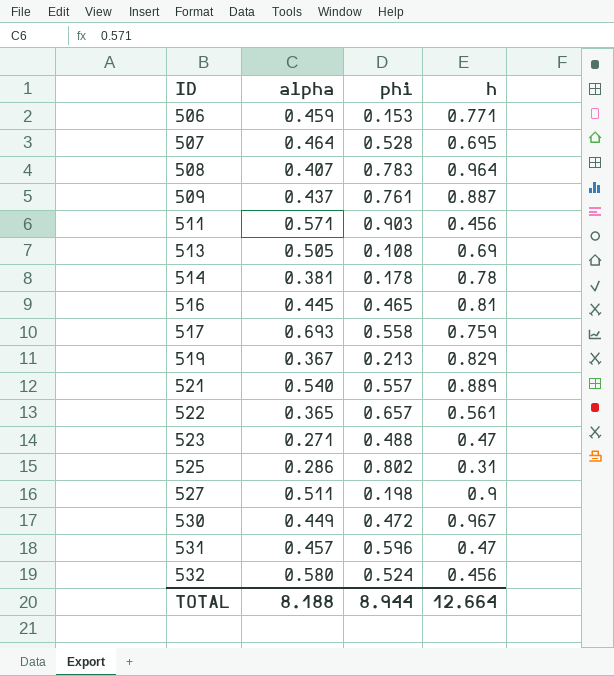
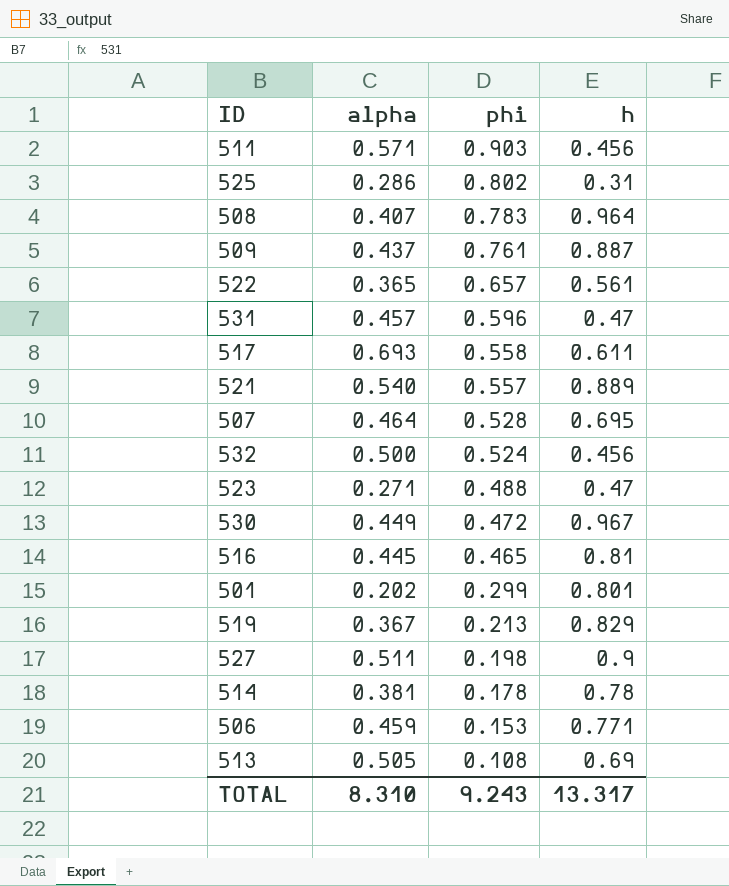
row order: ID ascending -> phi descending
517 | h: 0.759 -> 0.611
532 | alpha: 0.580 -> 0.500
row 501: none -> 0.202 | 0.299 | 0.801
TOTAL | alpha: 8.188 -> 8.310
TOTAL | phi: 8.944 -> 9.243
TOTAL | h: 12.664 -> 13.317

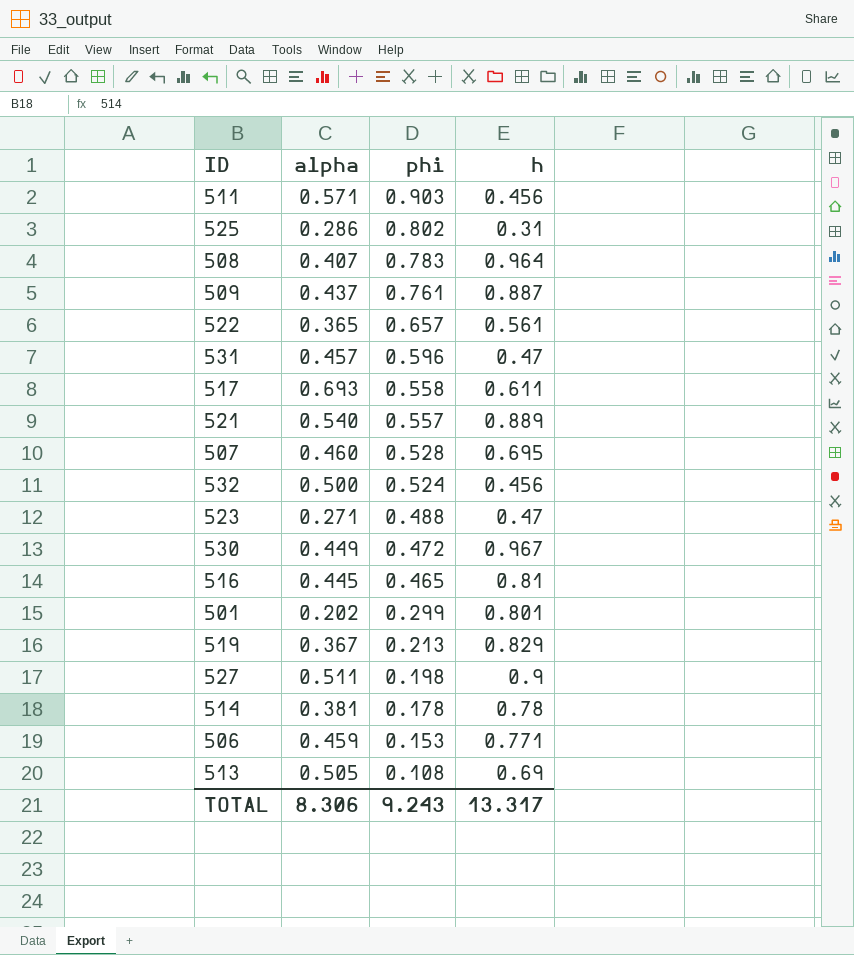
507 | alpha: 0.464 -> 0.460
TOTAL | alpha: 8.310 -> 8.306

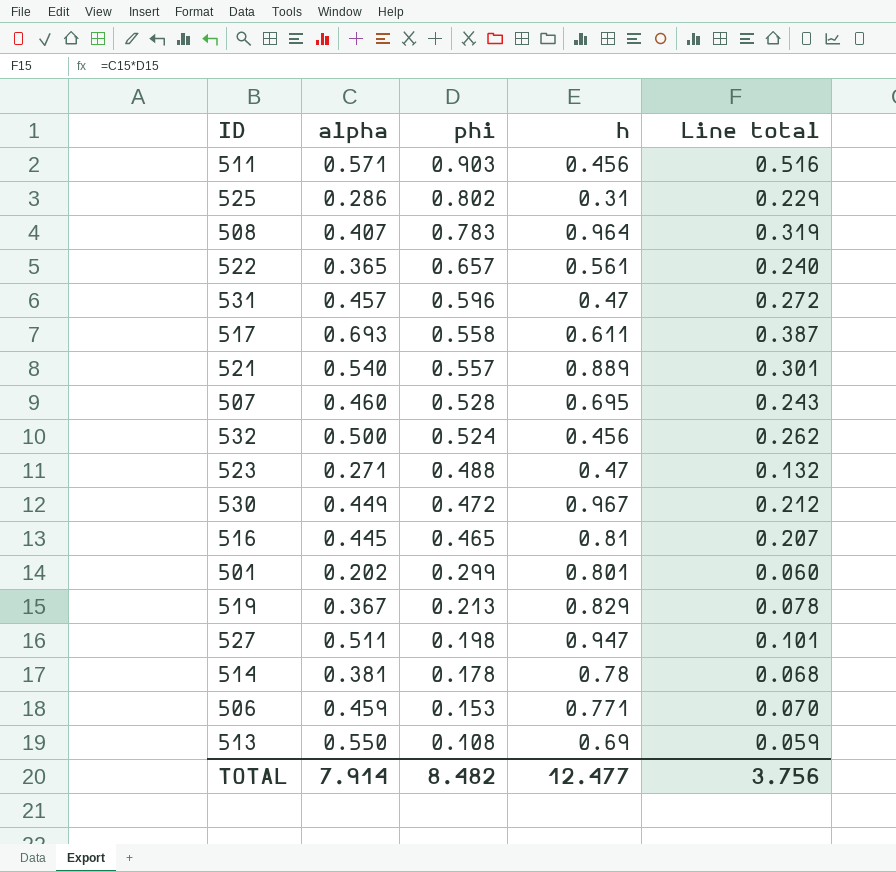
column Line total | formula: none -> [alpha] * [phi]
row 509: 0.437 | 0.761 | 0.887 -> none
527 | h: 0.9 -> 0.947
513 | alpha: 0.505 -> 0.550
TOTAL | alpha: 8.306 -> 7.914
TOTAL | phi: 9.243 -> 8.482
TOTAL | h: 13.317 -> 12.477

